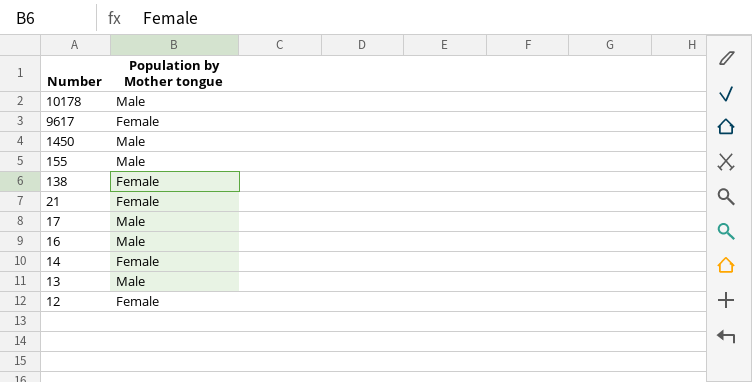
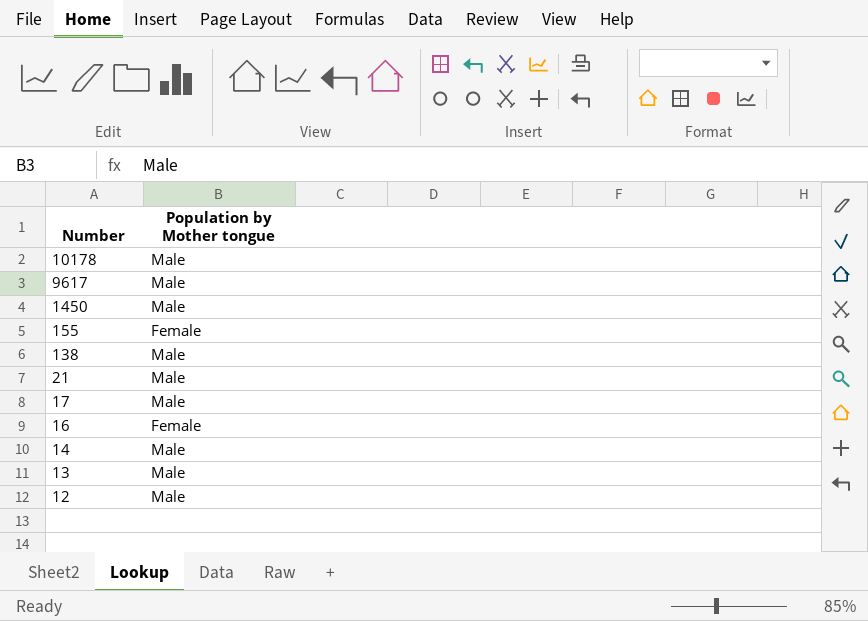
9617 | Population by Mother tongue: Female -> Male
155 | Population by Mother tongue: Male -> Female
138 | Population by Mother tongue: Female -> Male
21 | Population by Mother tongue: Female -> Male
16 | Population by Mother tongue: Male -> Female
14 | Population by Mother tongue: Female -> Male
12 | Population by Mother tongue: Female -> Male

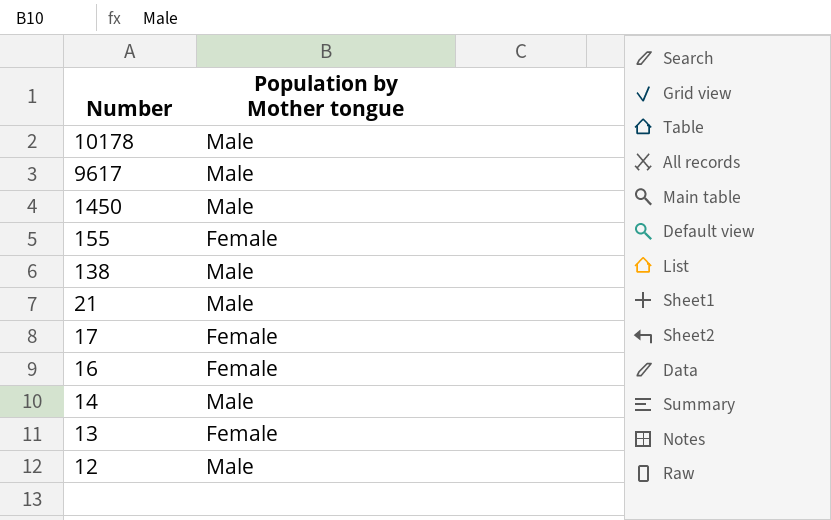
17 | Population by Mother tongue: Male -> Female
13 | Population by Mother tongue: Male -> Female

